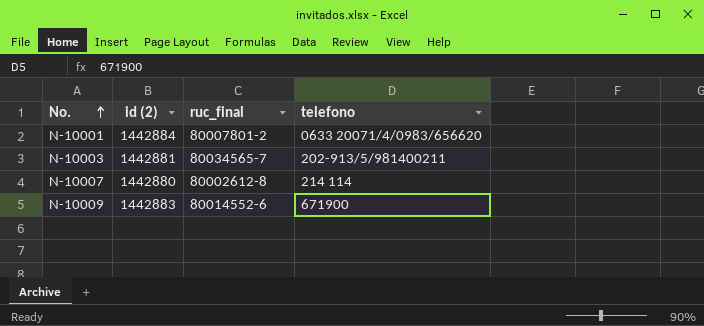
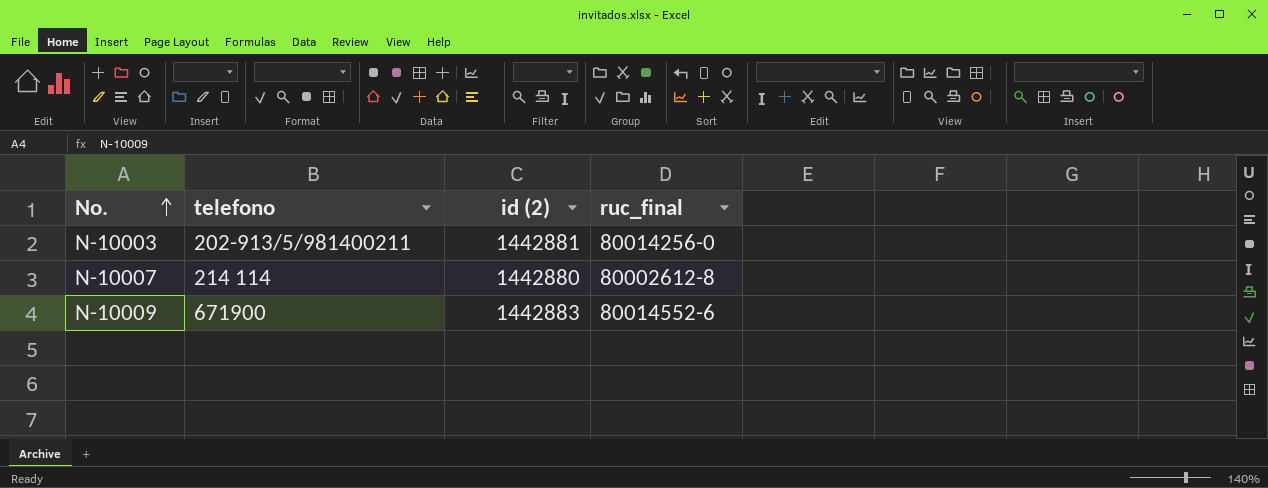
column telefono | position: 4 -> 2
row N-10001: 1442884 | 80007801-2 | 0633 20071/4/0983/656620 -> none
N-10003 | ruc_final: 80034565-7 -> 80014256-0

